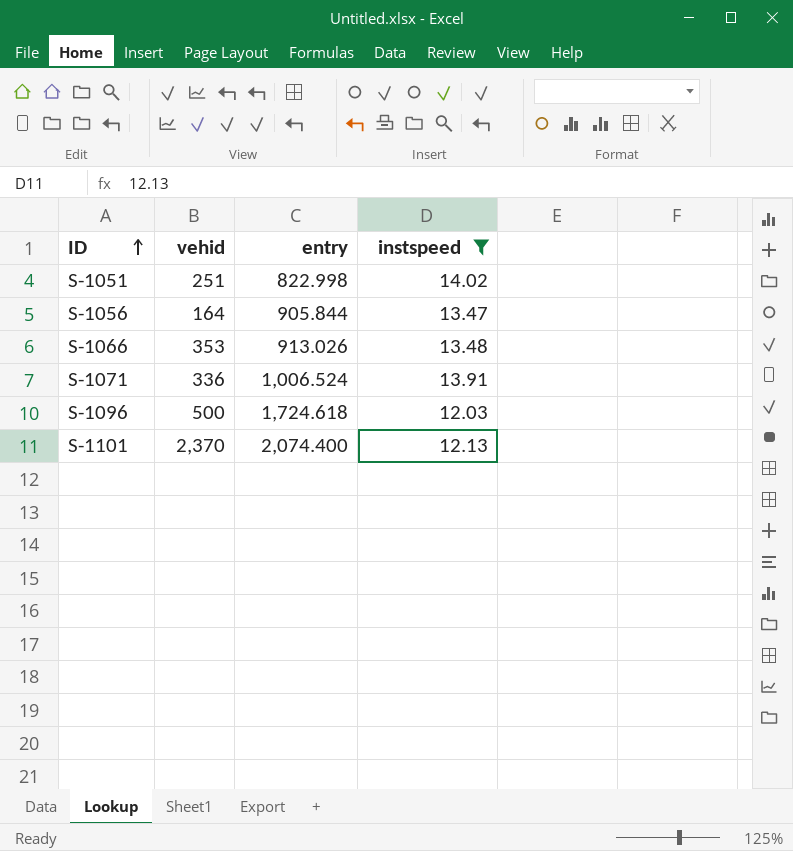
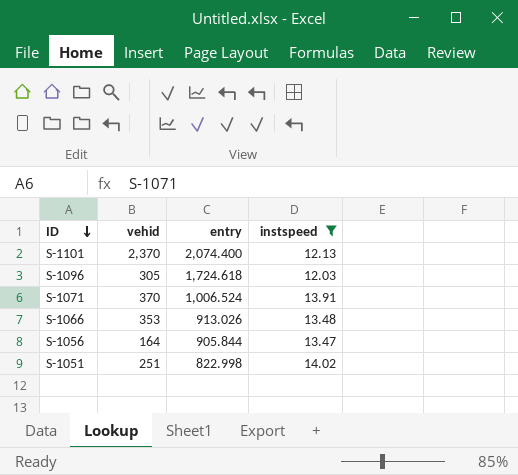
row order: ID ascending -> ID descending
S-1096 | vehid: 500 -> 305
S-1071 | vehid: 336 -> 370

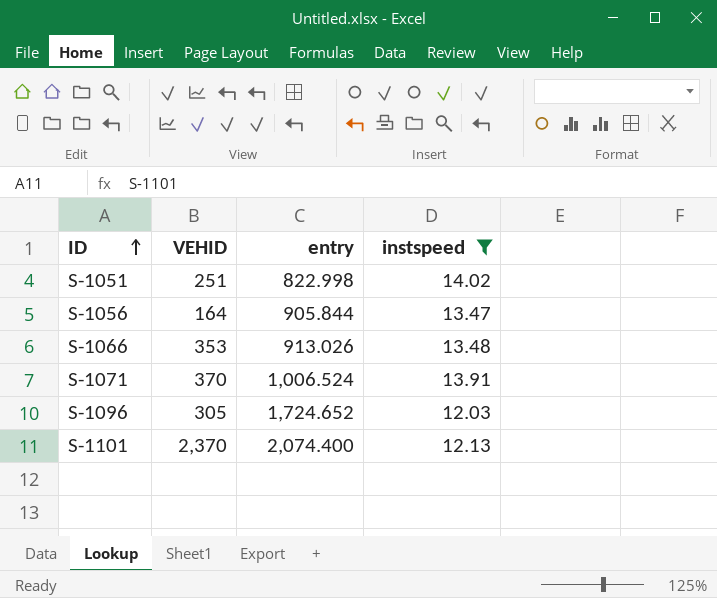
row order: ID descending -> ID ascending
column name: vehid -> VEHID
S-1096 | entry: 1,724.618 -> 1,724.652

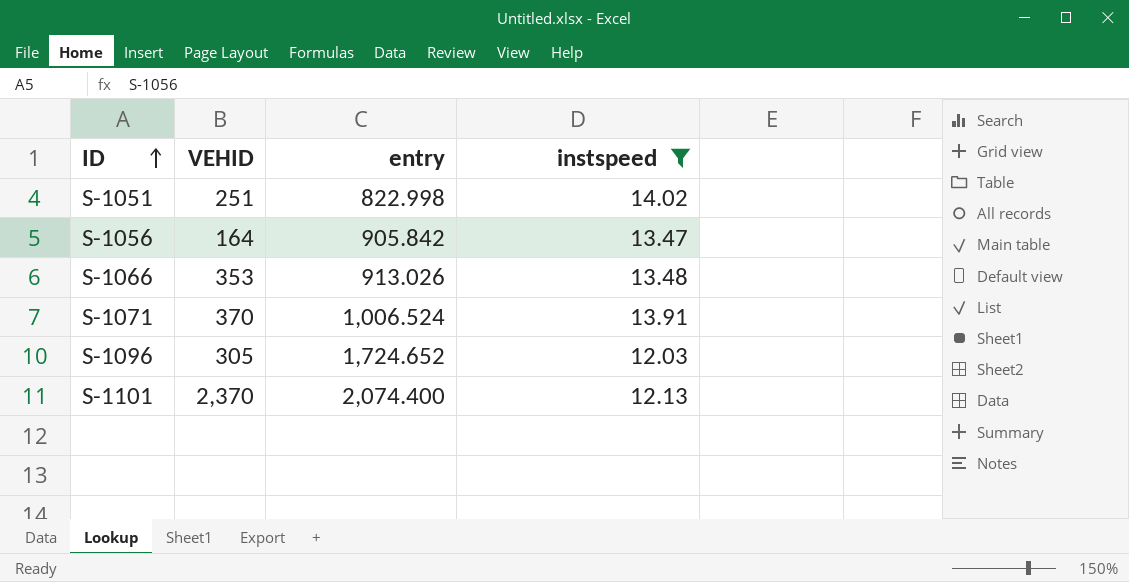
S-1056 | entry: 905.844 -> 905.842

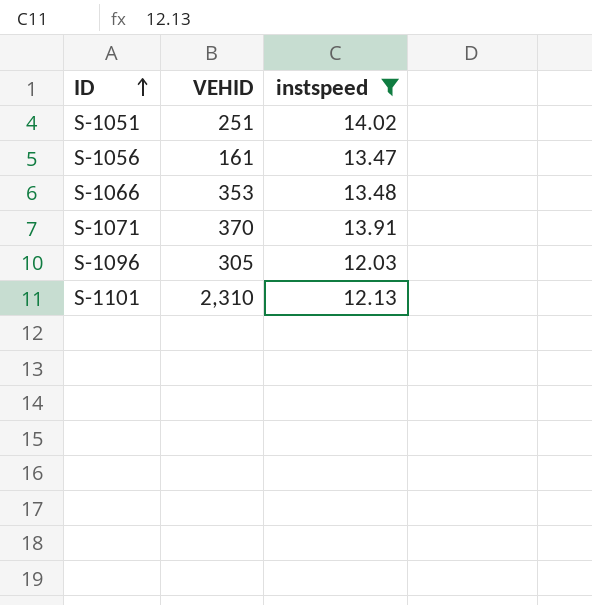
column entry | position: 3 -> none
S-1056 | VEHID: 164 -> 161
S-1101 | VEHID: 2,370 -> 2,310

